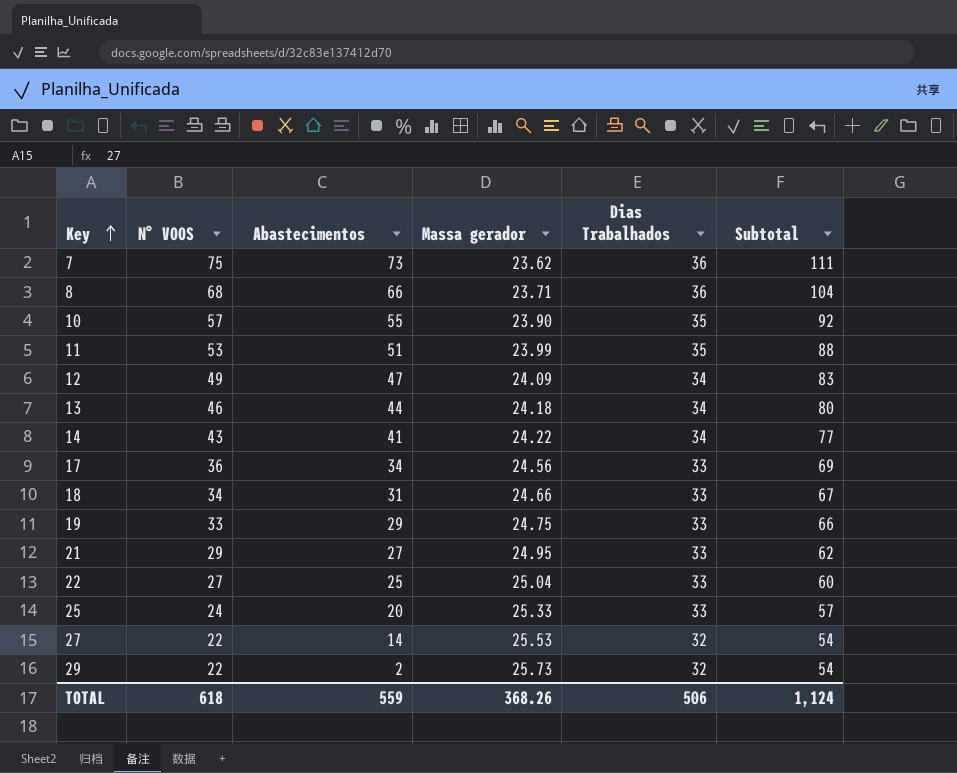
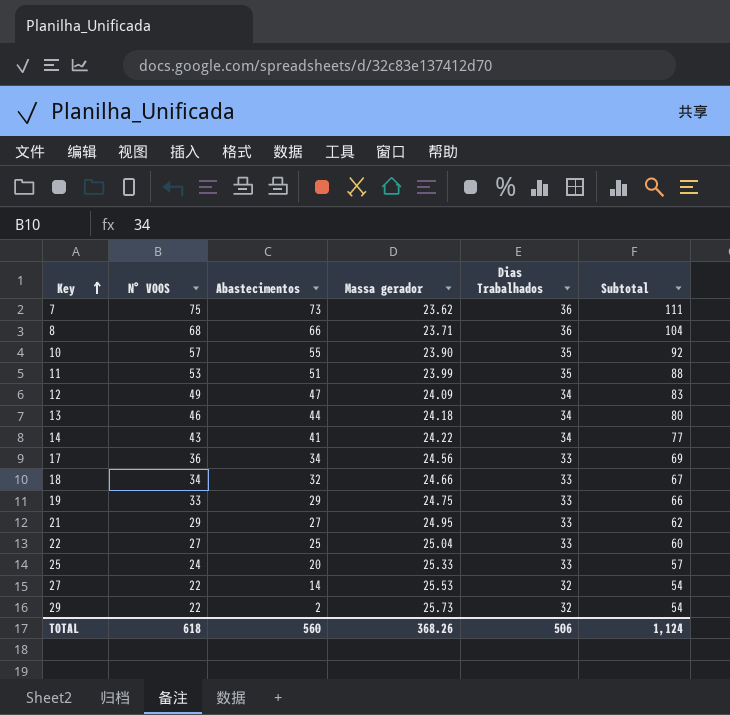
18 | Abastecimentos: 31 -> 32
TOTAL | Abastecimentos: 559 -> 560

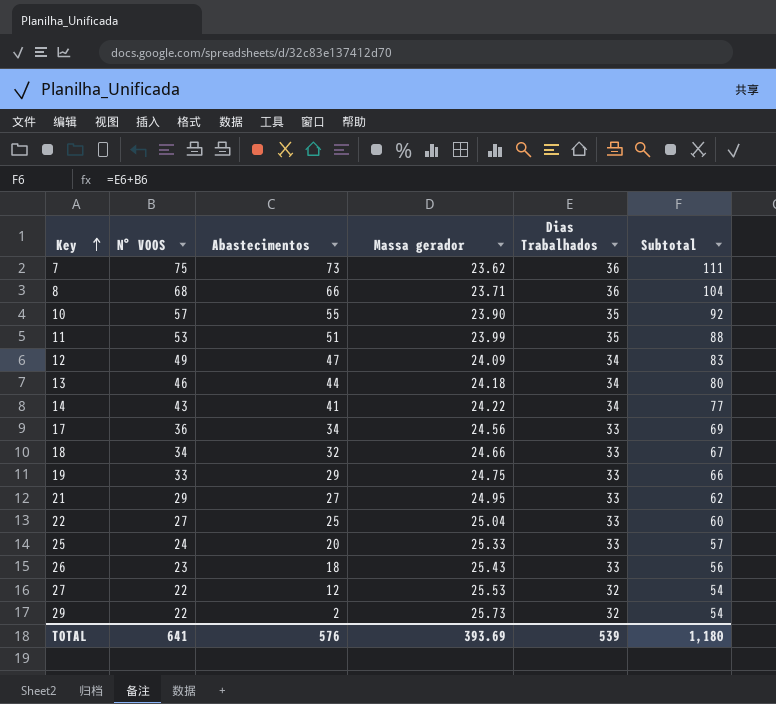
row 26: none -> 23 | 18 | 25.43 | 33 | 56
27 | Abastecimentos: 14 -> 12
TOTAL | N° VOOS: 618 -> 641
TOTAL | Abastecimentos: 560 -> 576
TOTAL | Massa gerador: 368.26 -> 393.69
TOTAL | Dias Trabalhados: 506 -> 539
TOTAL | Subtotal: 1,124 -> 1,180

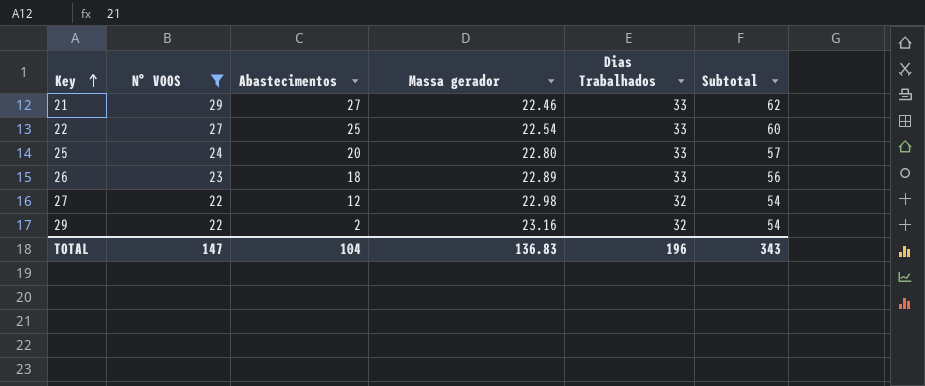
filter: none -> N° VOOS <= 29
21 | Massa gerador: 24.95 -> 22.46
22 | Massa gerador: 25.04 -> 22.54
25 | Massa gerador: 25.33 -> 22.80
26 | Massa gerador: 25.43 -> 22.89
27 | Massa gerador: 25.53 -> 22.98
29 | Massa gerador: 25.73 -> 23.16
TOTAL | N° VOOS: 641 -> 147
TOTAL | Abastecimentos: 576 -> 104
TOTAL | Massa gerador: 393.69 -> 136.83
TOTAL | Dias Trabalhados: 539 -> 196
TOTAL | Subtotal: 1,180 -> 343

